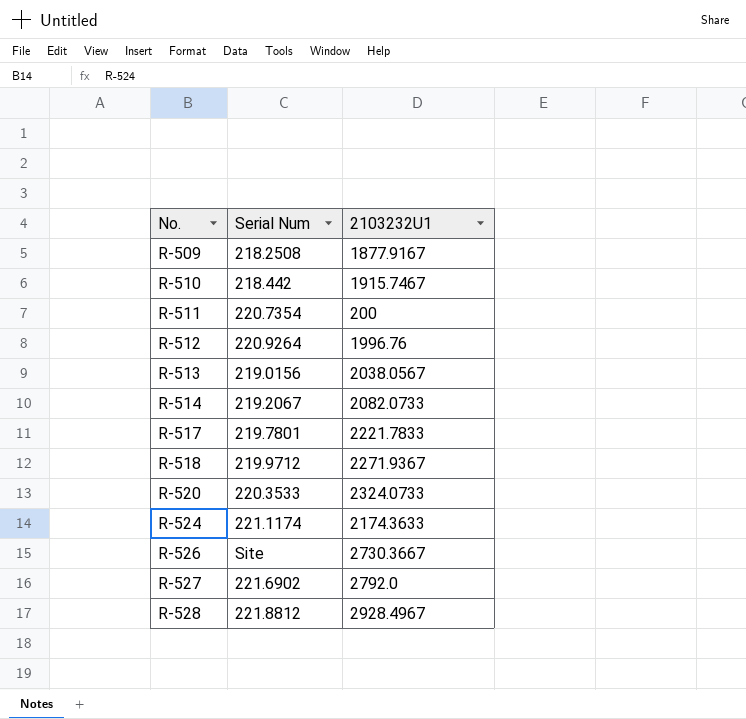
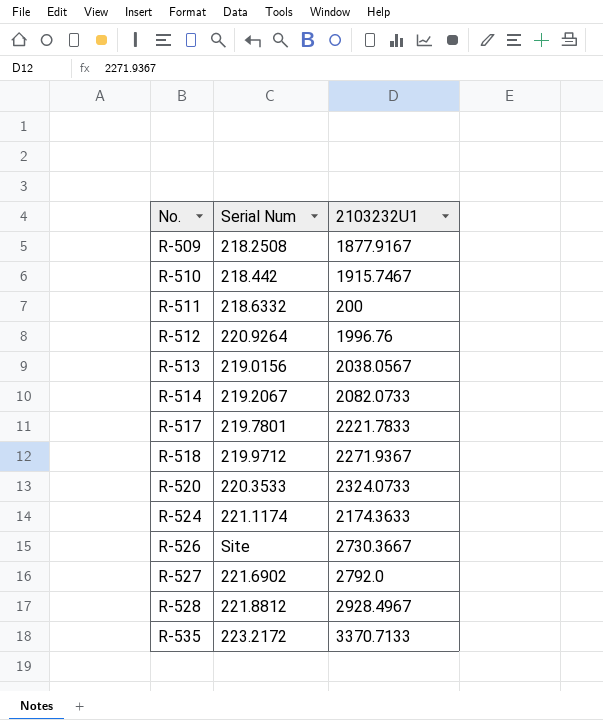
R-511 | Serial Num: 220.7354 -> 218.6332
row R-535: none -> 223.2172 | 3370.7133

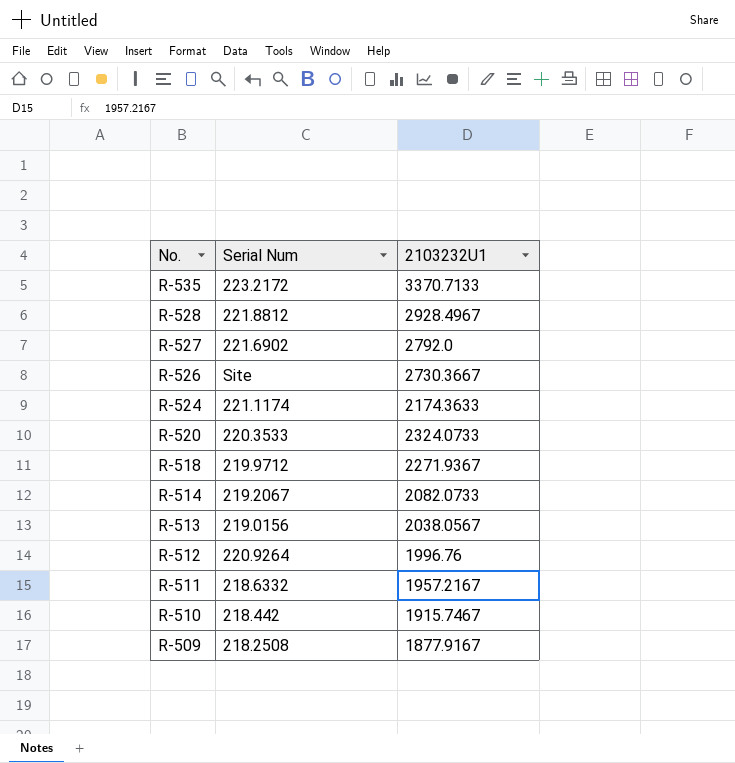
row order: No. ascending -> No. descending
row R-517: 219.7801 | 2221.7833 -> none
R-511 | 2103232U1: 200 -> 1957.2167

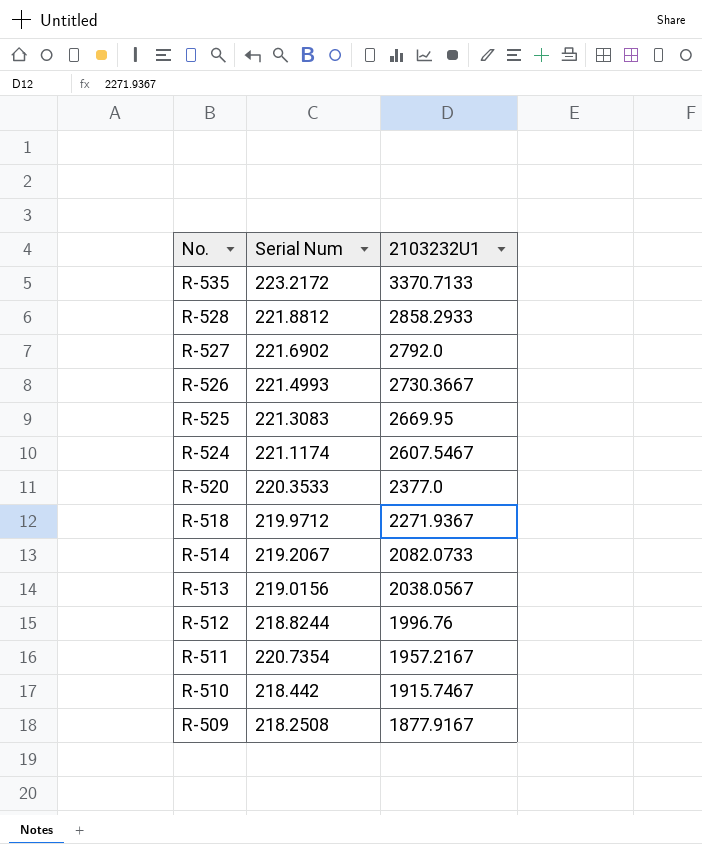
R-528 | 2103232U1: 2928.4967 -> 2858.2933
R-526 | Serial Num: Site -> 221.4993
row R-525: none -> 221.3083 | 2669.95
R-524 | 2103232U1: 2174.3633 -> 2607.5467
R-520 | 2103232U1: 2324.0733 -> 2377.0
R-512 | Serial Num: 220.9264 -> 218.8244
R-511 | Serial Num: 218.6332 -> 220.7354

